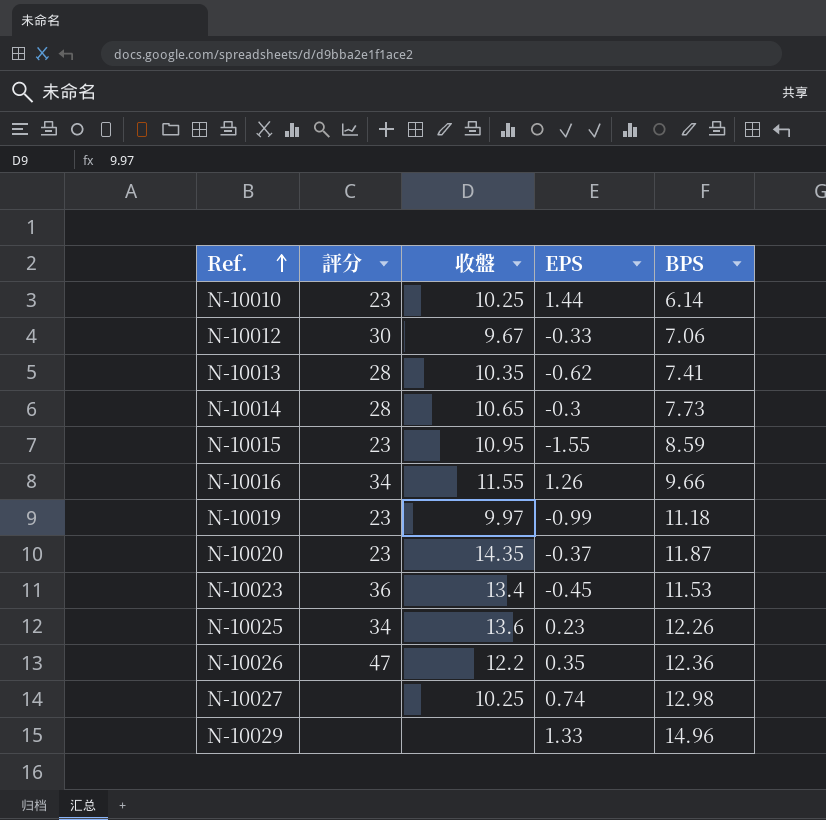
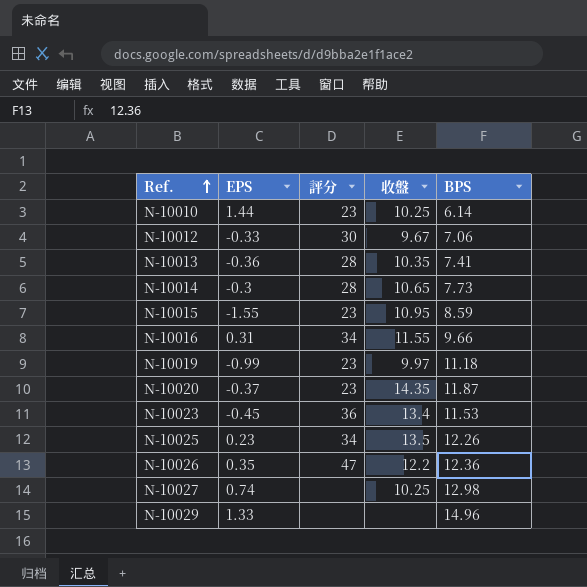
column EPS | position: 4 -> 2
N-10013 | EPS: -0.62 -> -0.36
N-10016 | EPS: 1.26 -> 0.31
N-10025 | 收盤: 13.6 -> 13.5

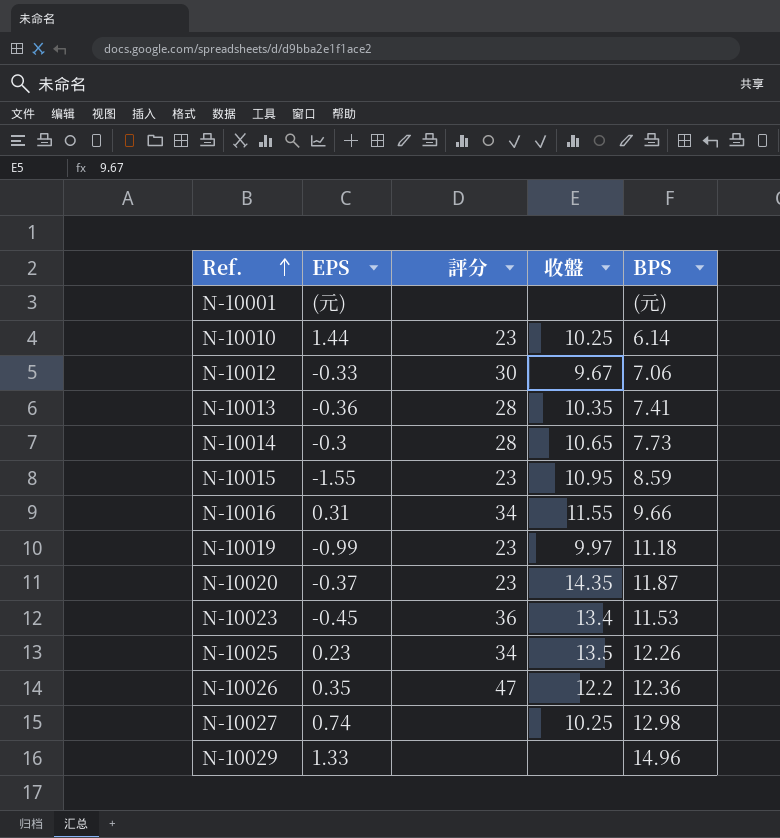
row N-10001: none -> (元) | none | none | (元)

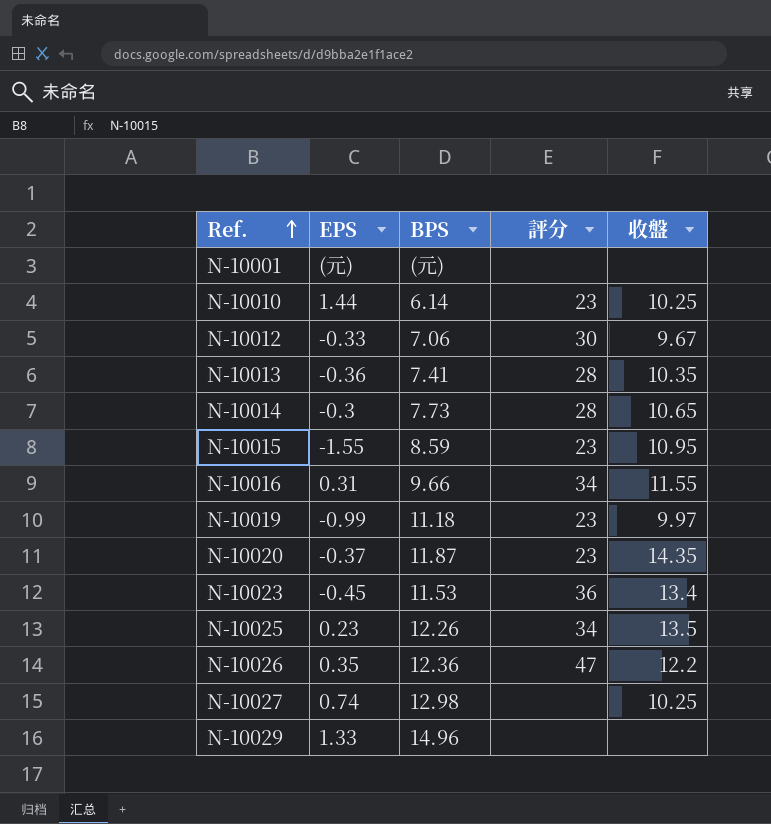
column BPS | position: 5 -> 3

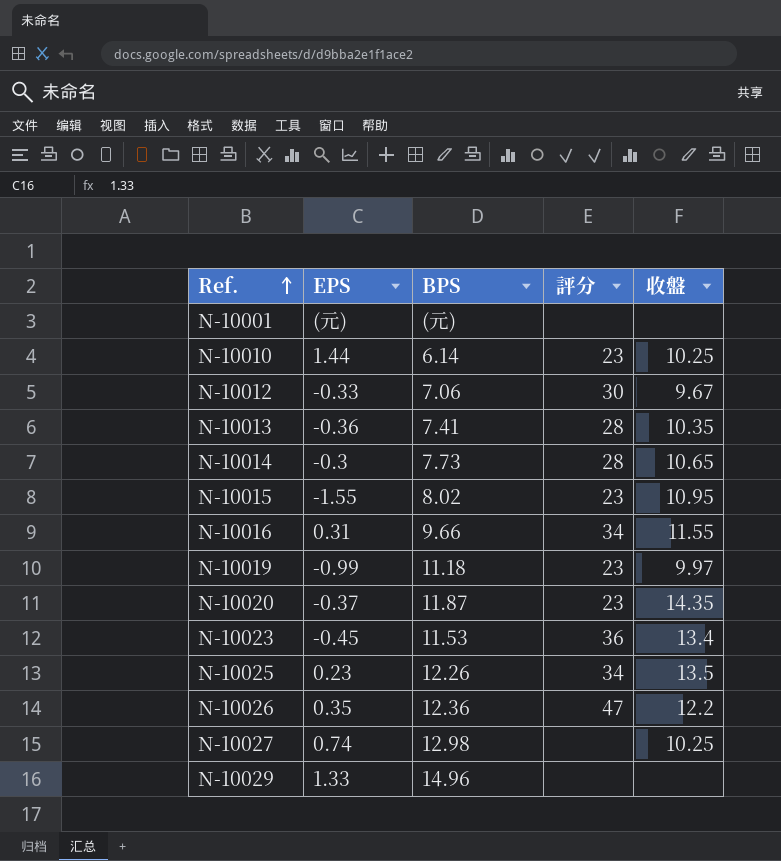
N-10015 | BPS: 8.59 -> 8.02

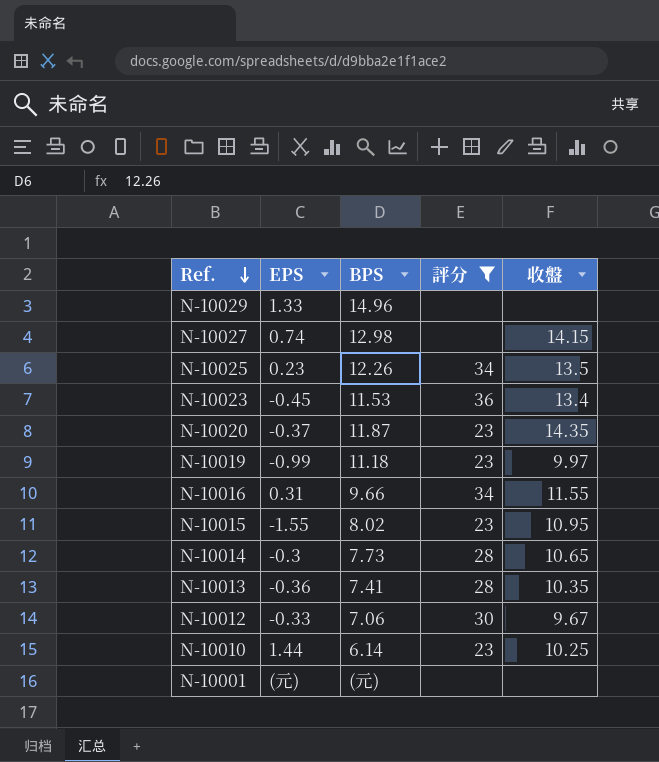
filter: none -> 評分 != 47
row order: Ref. ascending -> Ref. descending
N-10027 | 收盤: 10.25 -> 14.15

